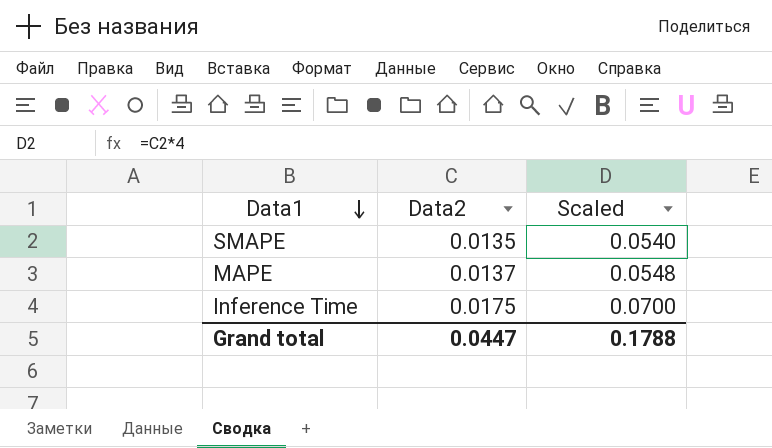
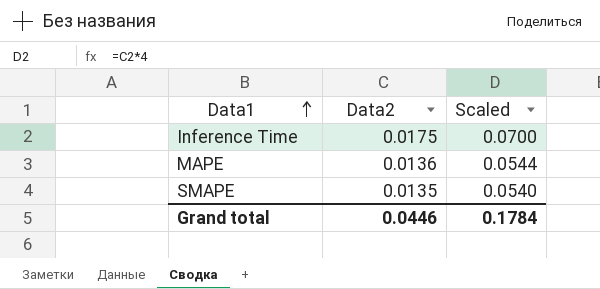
row order: Data1 descending -> Data1 ascending
MAPE | Data2: 0.0137 -> 0.0136
MAPE | Scaled: 0.0548 -> 0.0544
Grand total | Data2: 0.0447 -> 0.0446
Grand total | Scaled: 0.1788 -> 0.1784

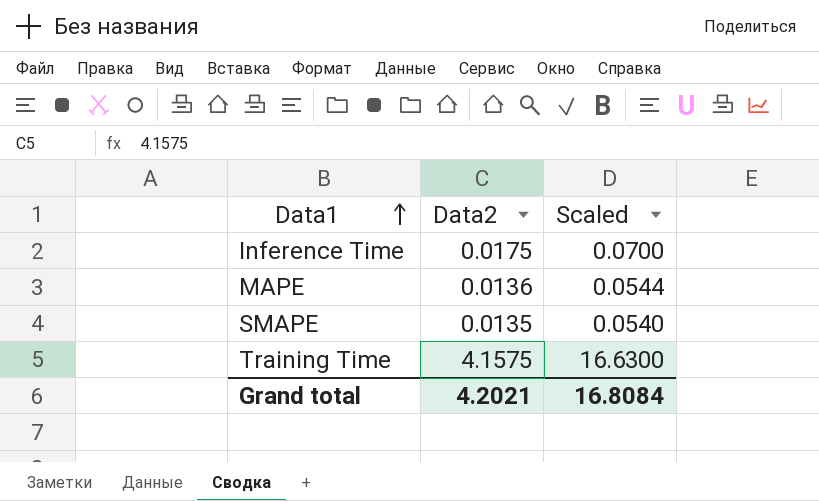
row Training Time: none -> 4.1575 | 16.6300
Grand total | Data2: 0.0446 -> 4.2021
Grand total | Scaled: 0.1784 -> 16.8084

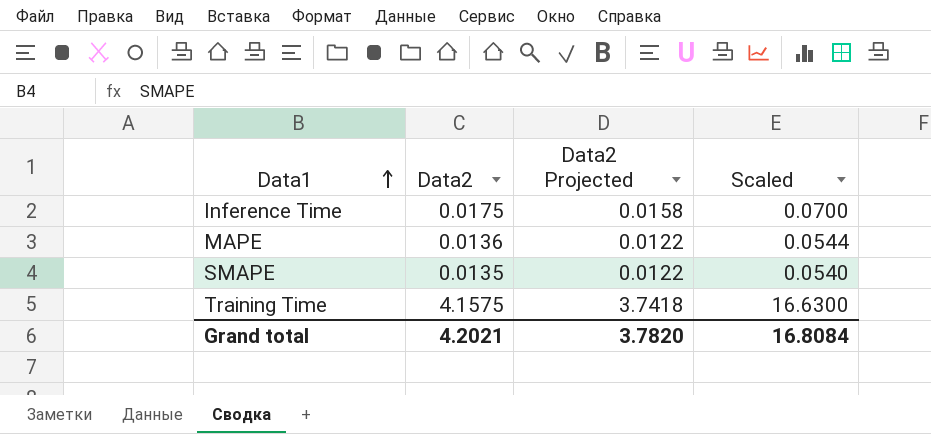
column Data2 Projected | formula: none -> [Data2] * 0.9

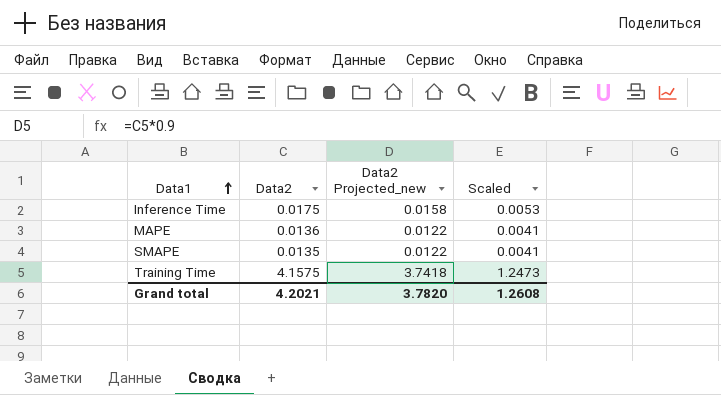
column name: Data2 Projected -> Data2 Projected_new
column Scaled | formula: [Data2] * 4 -> [Data2] * 0.3
Grand total | Scaled: 16.8084 -> 1.2608

